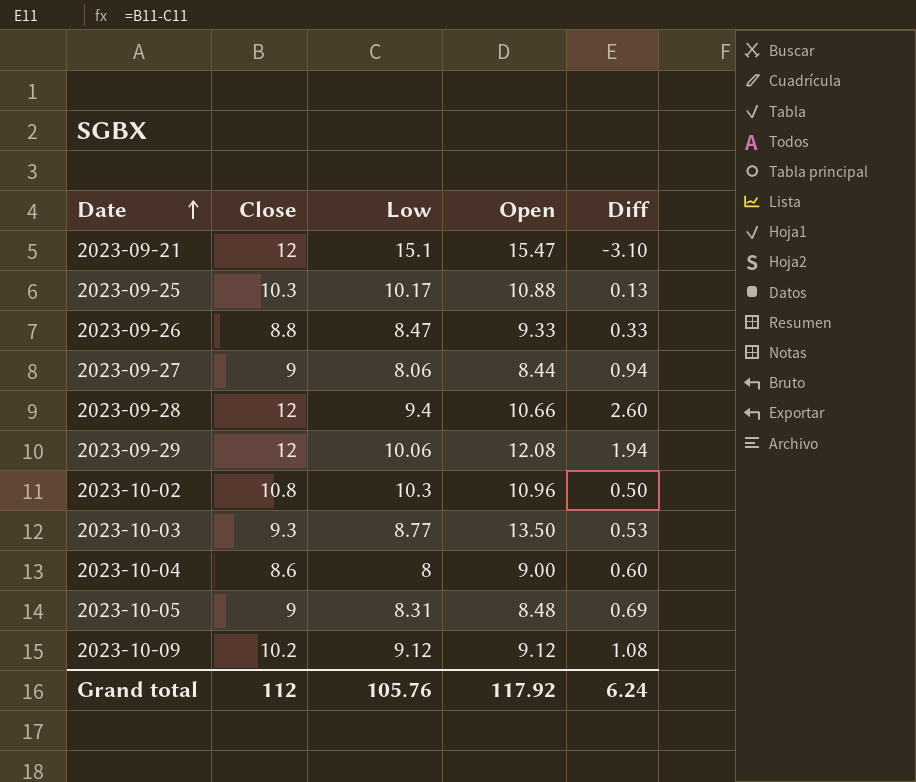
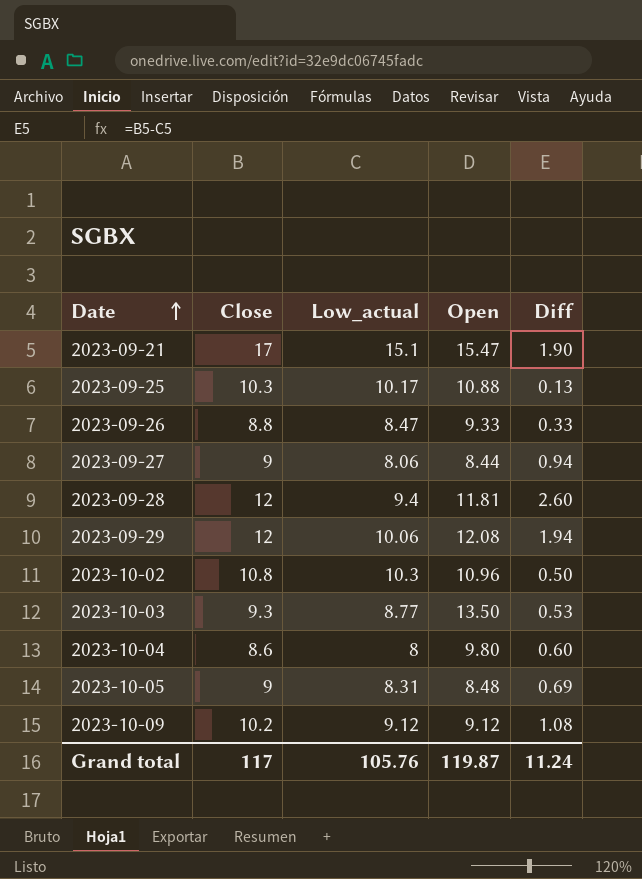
column name: Low -> Low_actual
2023-09-21 | Close: 12 -> 17
2023-09-21 | Diff: -3.10 -> 1.90
2023-09-28 | Open: 10.66 -> 11.81
2023-10-04 | Open: 9.00 -> 9.80
Grand total | Close: 112 -> 117
Grand total | Open: 117.92 -> 119.87
Grand total | Diff: 6.24 -> 11.24

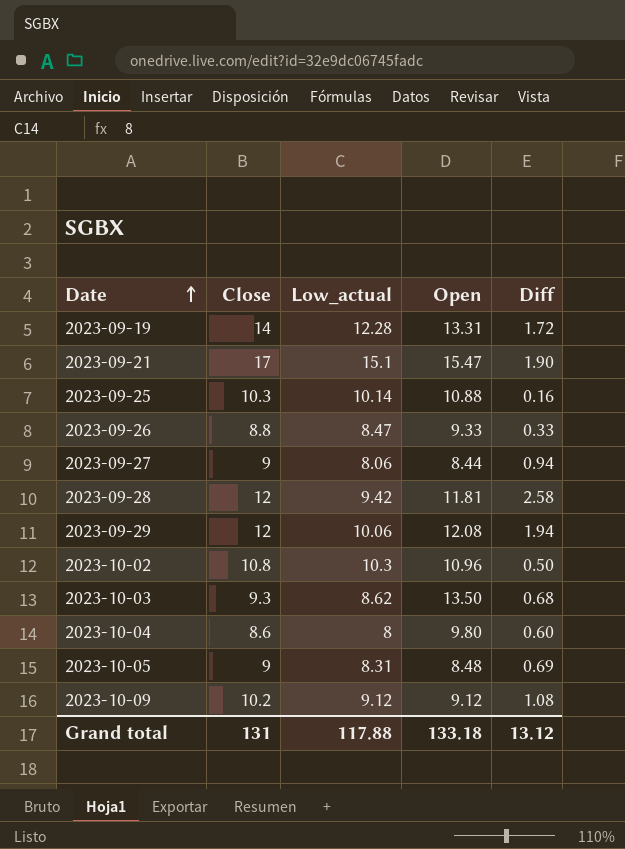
row 2023-09-19: none -> 14 | 12.28 | 13.31 | 1.72
2023-09-25 | Low_actual: 10.17 -> 10.14
2023-09-25 | Diff: 0.13 -> 0.16
2023-09-28 | Low_actual: 9.4 -> 9.42
2023-09-28 | Diff: 2.60 -> 2.58
2023-10-03 | Low_actual: 8.77 -> 8.62
2023-10-03 | Diff: 0.53 -> 0.68
Grand total | Close: 117 -> 131
Grand total | Low_actual: 105.76 -> 117.88
Grand total | Open: 119.87 -> 133.18
Grand total | Diff: 11.24 -> 13.12

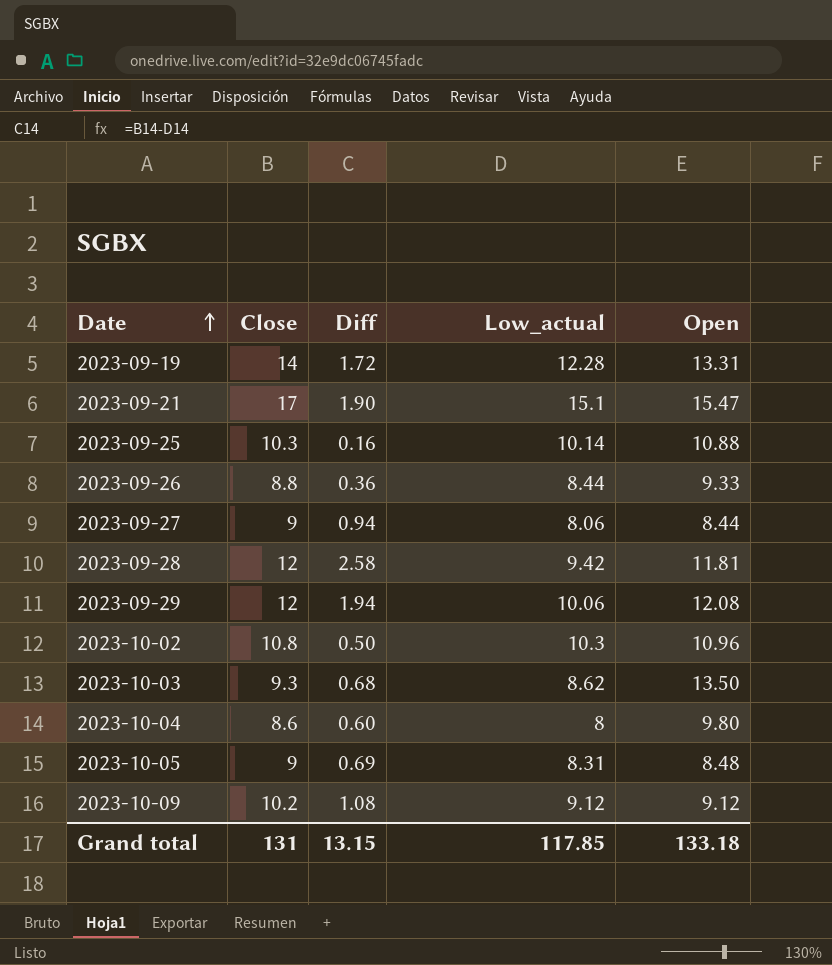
column Diff | position: 5 -> 3
2023-09-26 | Diff: 0.33 -> 0.36
2023-09-26 | Low_actual: 8.47 -> 8.44
Grand total | Diff: 13.12 -> 13.15
Grand total | Low_actual: 117.88 -> 117.85

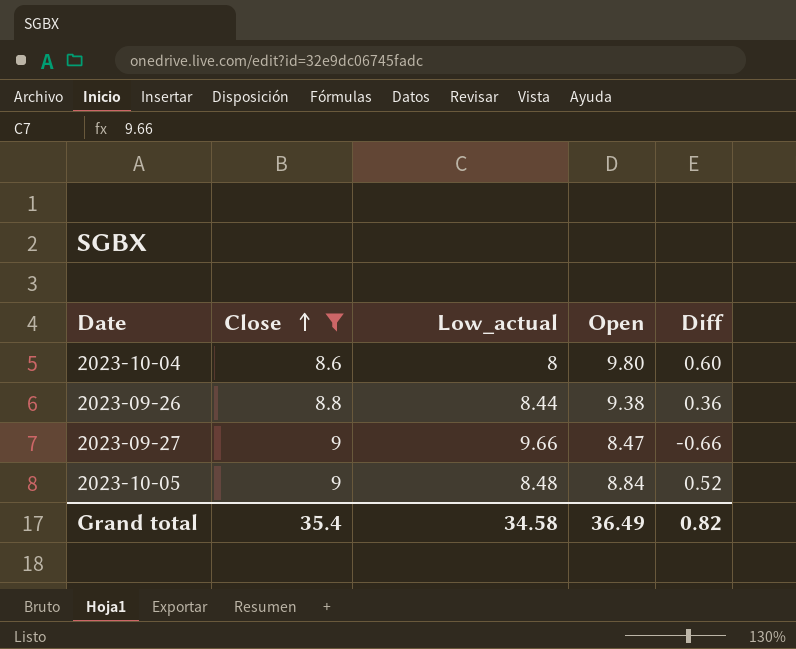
filter: none -> Close <= 9
row order: Date ascending -> Close ascending
column Diff | position: 3 -> 5
2023-09-26 | Open: 9.33 -> 9.38
2023-09-27 | Low_actual: 8.06 -> 9.66
2023-09-27 | Open: 8.44 -> 8.47
2023-09-27 | Diff: 0.94 -> -0.66
2023-10-05 | Low_actual: 8.31 -> 8.48
2023-10-05 | Open: 8.48 -> 8.84
2023-10-05 | Diff: 0.69 -> 0.52
Grand total | Close: 131 -> 35.4
Grand total | Low_actual: 117.85 -> 34.58
Grand total | Open: 133.18 -> 36.49
Grand total | Diff: 13.15 -> 0.82

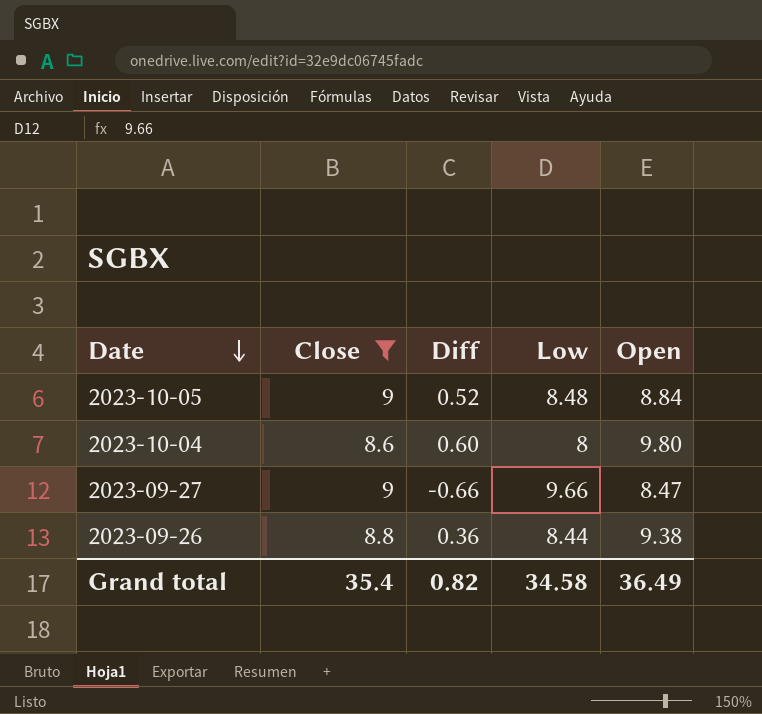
row order: Close ascending -> Date descending
column Diff | position: 5 -> 3
column name: Low_actual -> Low

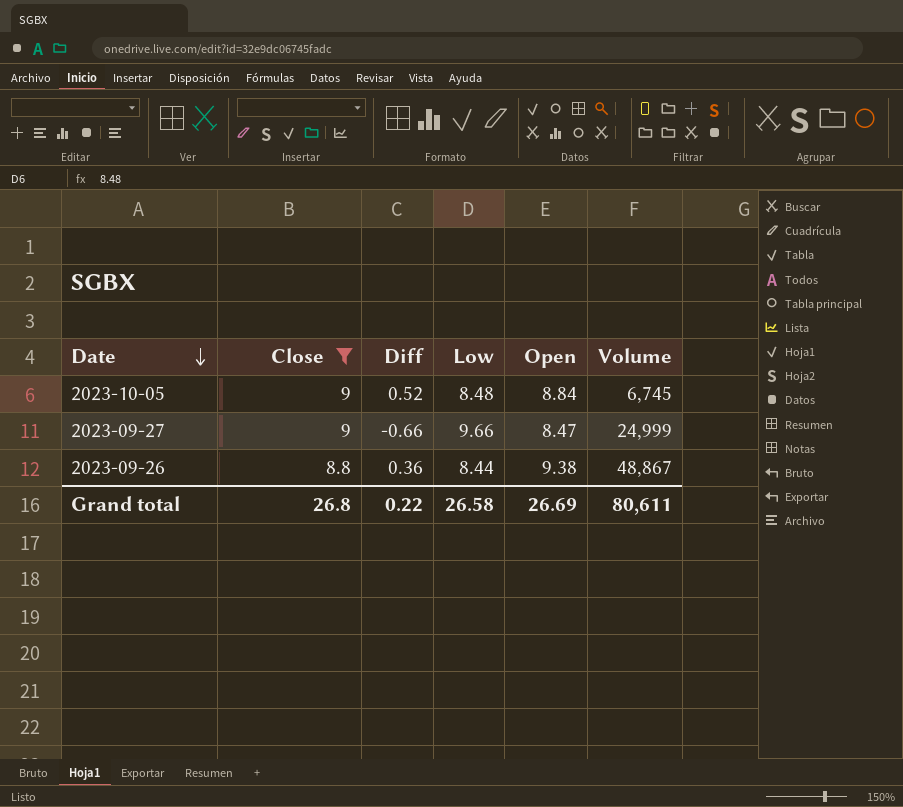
column Volume | position: none -> 6
row 2023-10-04: 8.6 | 0.60 | 8 | 9.80 -> none
Grand total | Close: 35.4 -> 26.8
Grand total | Diff: 0.82 -> 0.22
Grand total | Low: 34.58 -> 26.58
Grand total | Open: 36.49 -> 26.69

